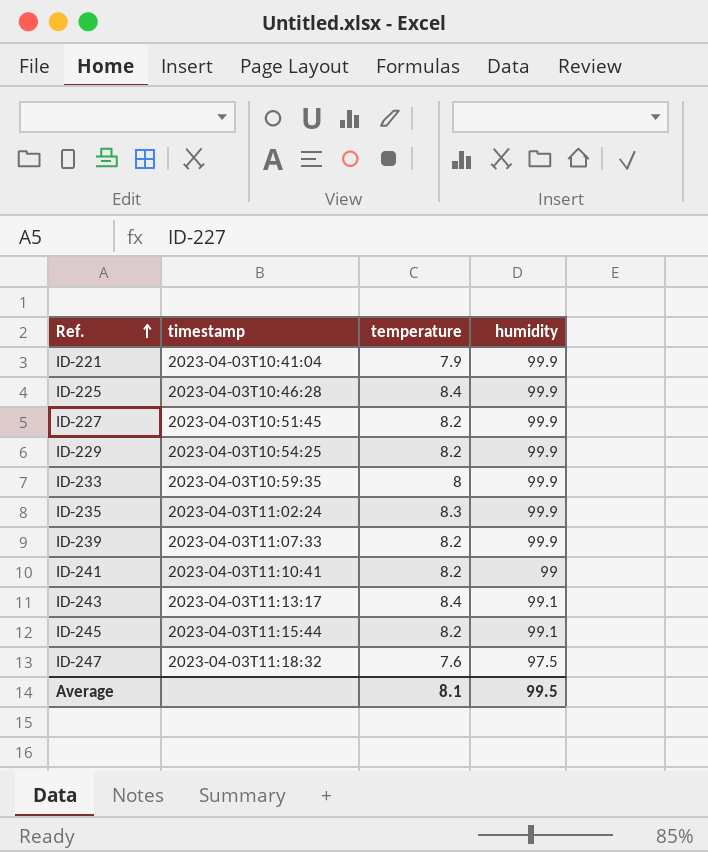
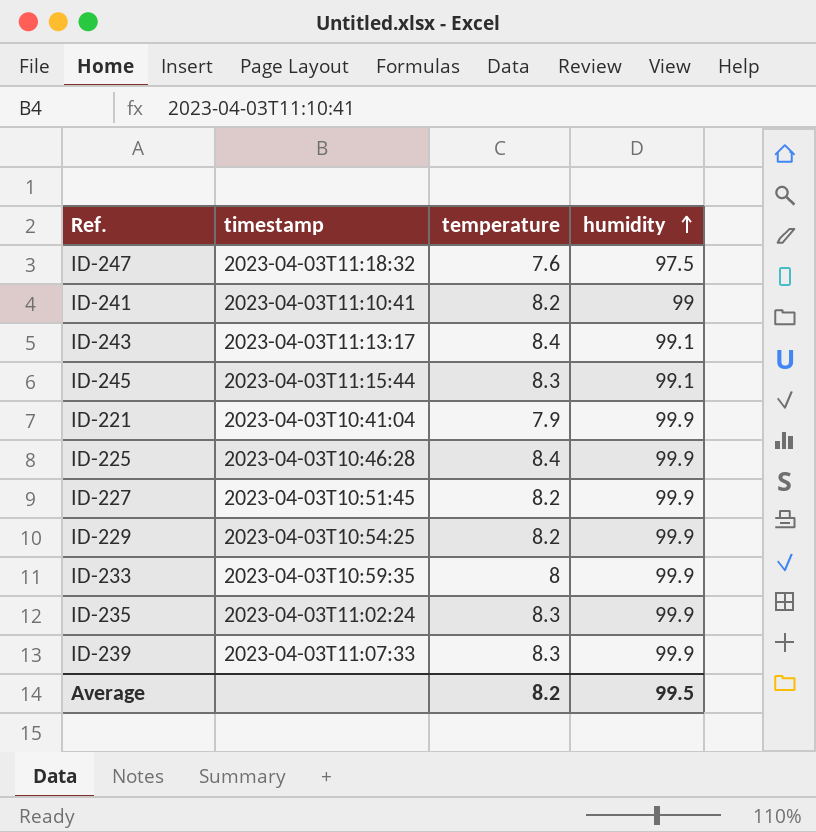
row order: Ref. ascending -> humidity ascending
ID-245 | temperature: 8.2 -> 8.3
ID-239 | temperature: 8.2 -> 8.3
Average | temperature: 8.1 -> 8.2

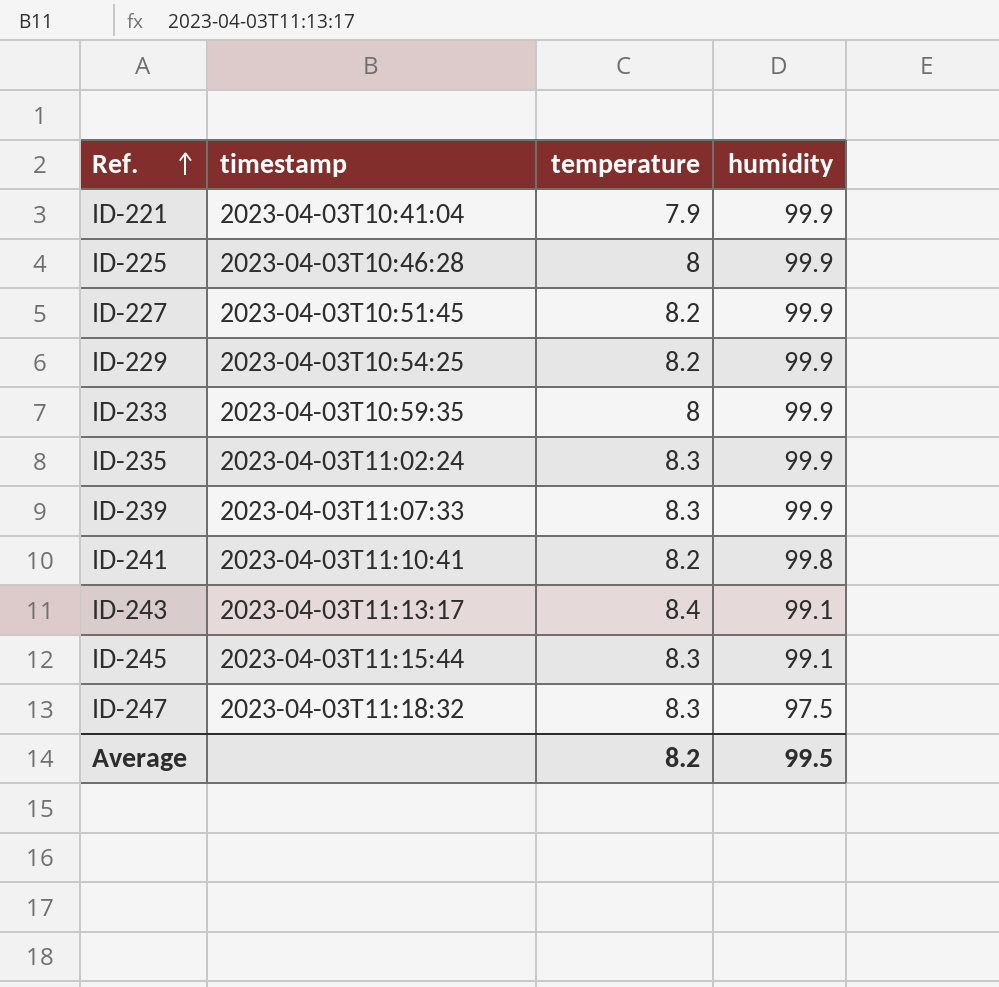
row order: humidity ascending -> Ref. ascending
ID-225 | temperature: 8.4 -> 8
ID-241 | humidity: 99 -> 99.8
ID-247 | temperature: 7.6 -> 8.3

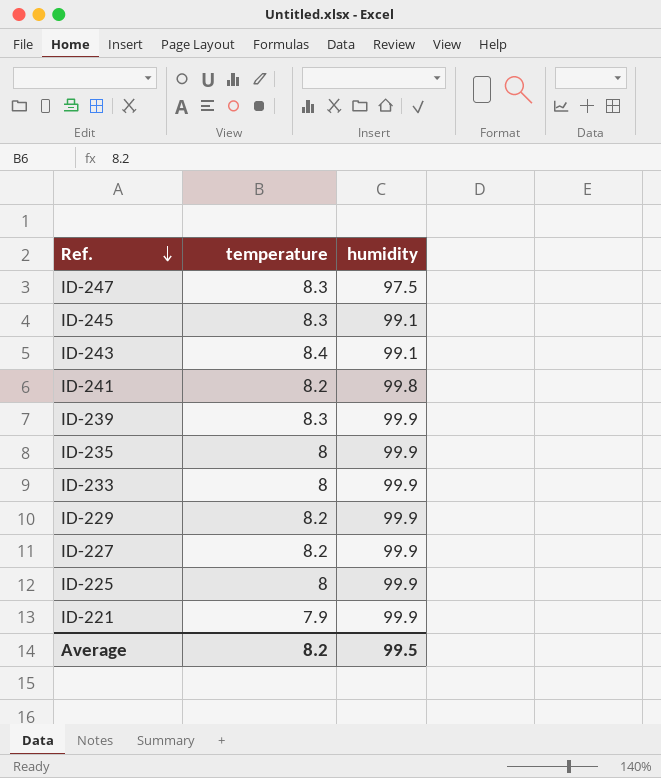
row order: Ref. ascending -> Ref. descending
column timestamp | position: 2 -> none
ID-235 | temperature: 8.3 -> 8

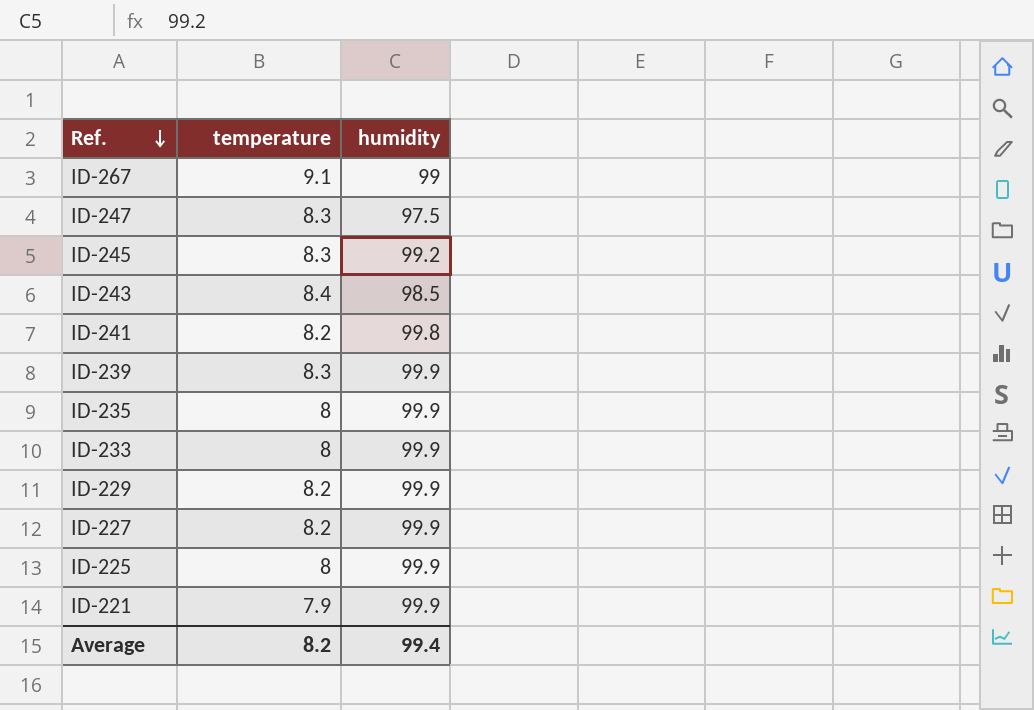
row ID-267: none -> 9.1 | 99
ID-245 | humidity: 99.1 -> 99.2
ID-243 | humidity: 99.1 -> 98.5
Average | humidity: 99.5 -> 99.4

